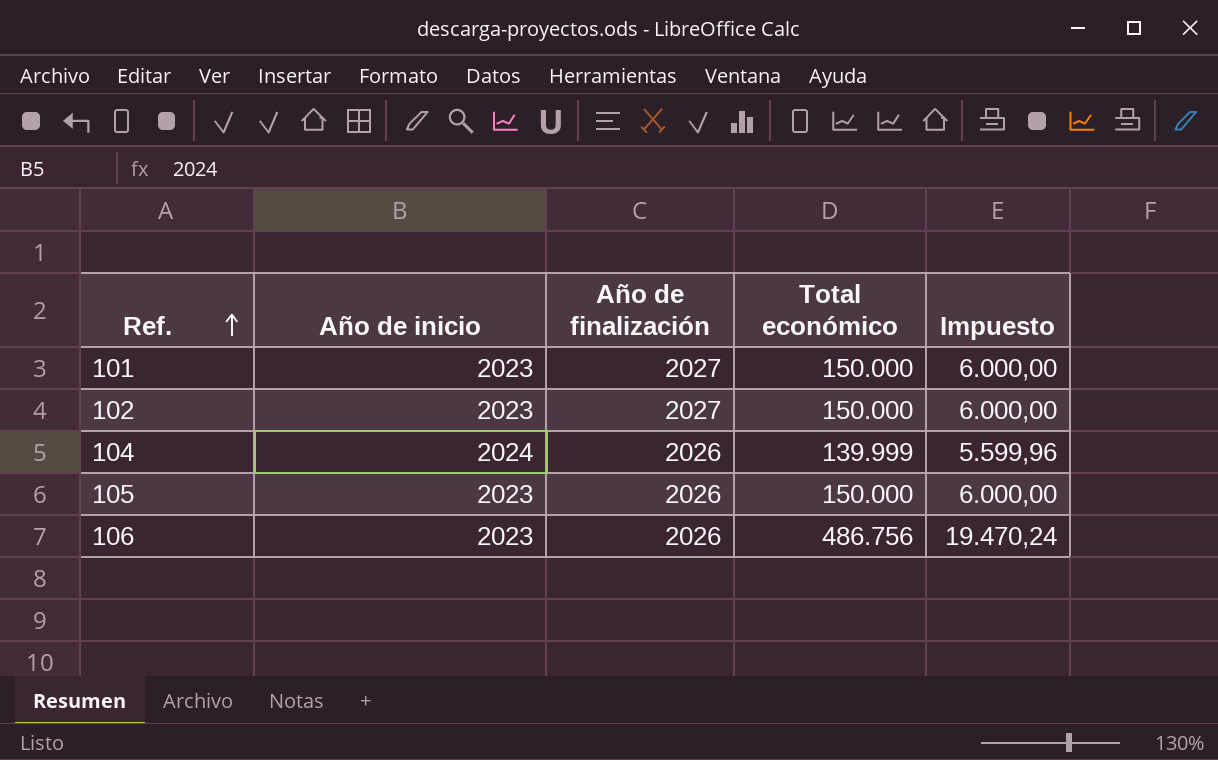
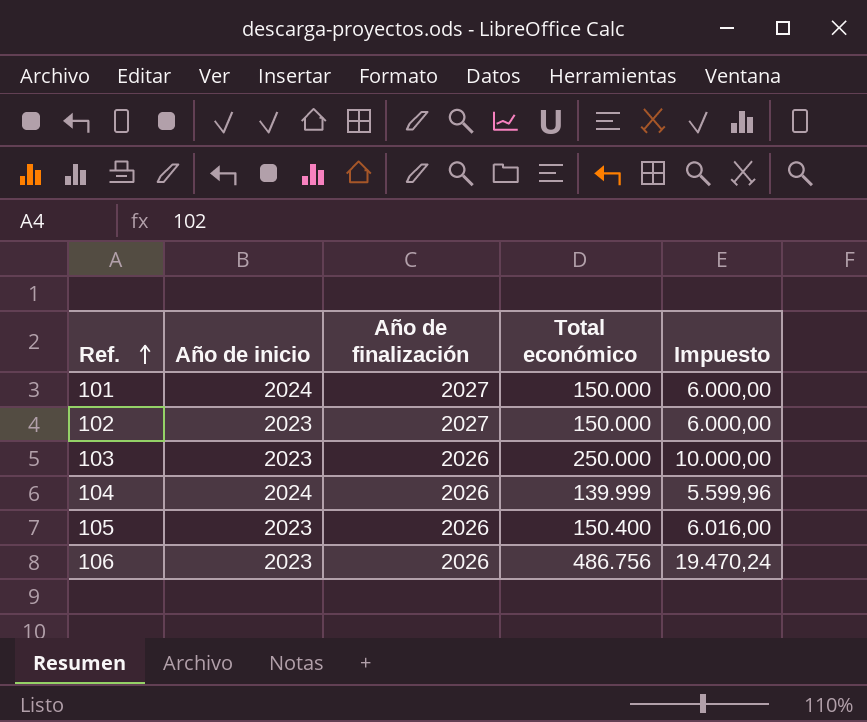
101 | Año de inicio: 2023 -> 2024
row 103: none -> 2023 | 2026 | 250.000 | 10.000,00
105 | Total económico: 150.000 -> 150.400
105 | Impuesto: 6.000,00 -> 6.016,00

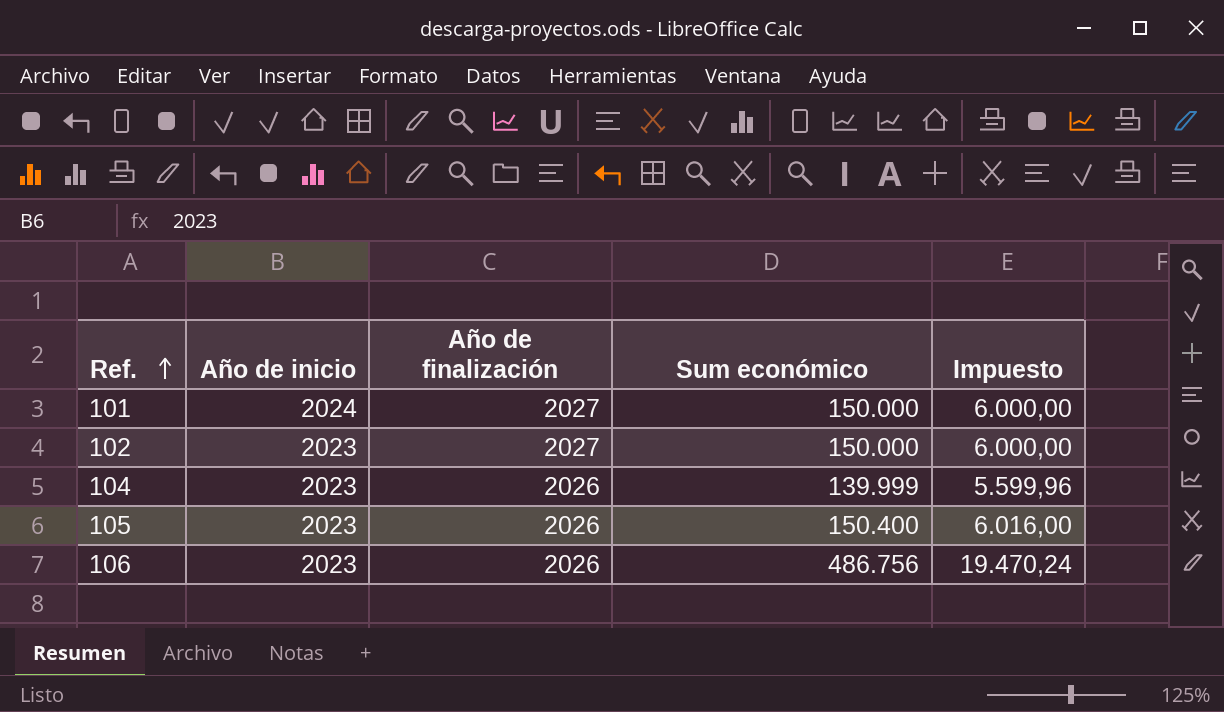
column name: Total económico -> Sum económico
row 103: 2023 | 2026 | 250.000 | 10.000,00 -> none
104 | Año de inicio: 2024 -> 2023

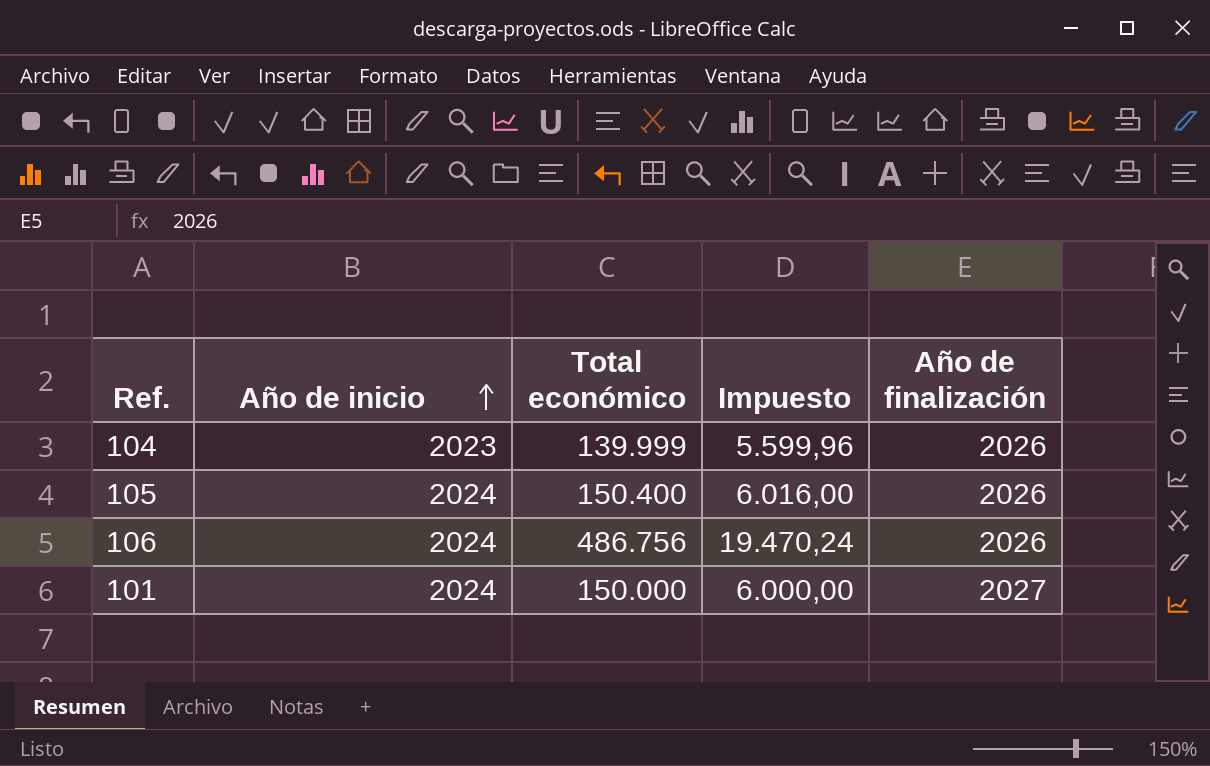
row order: Ref. ascending -> Año de inicio ascending
column name: Sum económico -> Total económico
column Año de finalización | position: 3 -> 5
row 102: 2023 | 2027 | 150.000 | 6.000,00 -> none
105 | Año de inicio: 2023 -> 2024
106 | Año de inicio: 2023 -> 2024

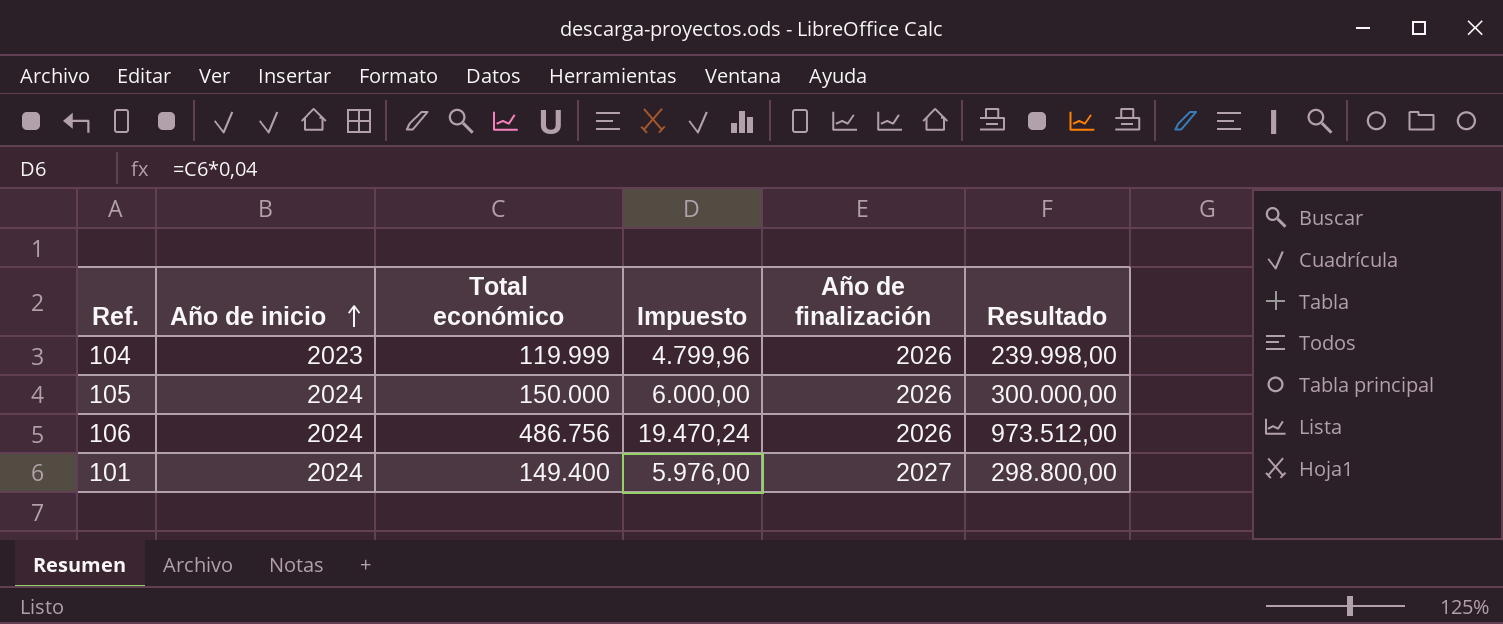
column Resultado | formula: none -> [Total económico] * 2
104 | Total económico: 139.999 -> 119.999
104 | Impuesto: 5.599,96 -> 4.799,96
105 | Total económico: 150.400 -> 150.000
105 | Impuesto: 6.016,00 -> 6.000,00
101 | Total económico: 150.000 -> 149.400
101 | Impuesto: 6.000,00 -> 5.976,00

